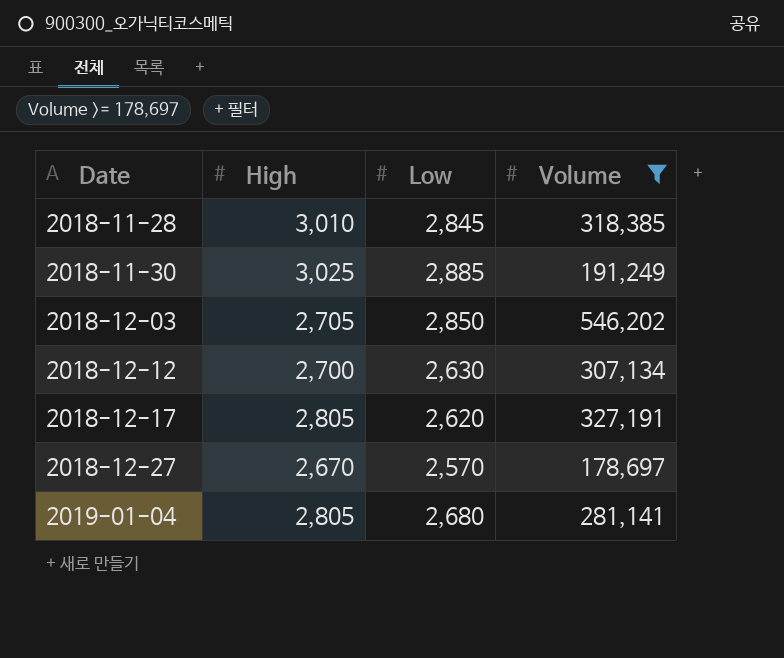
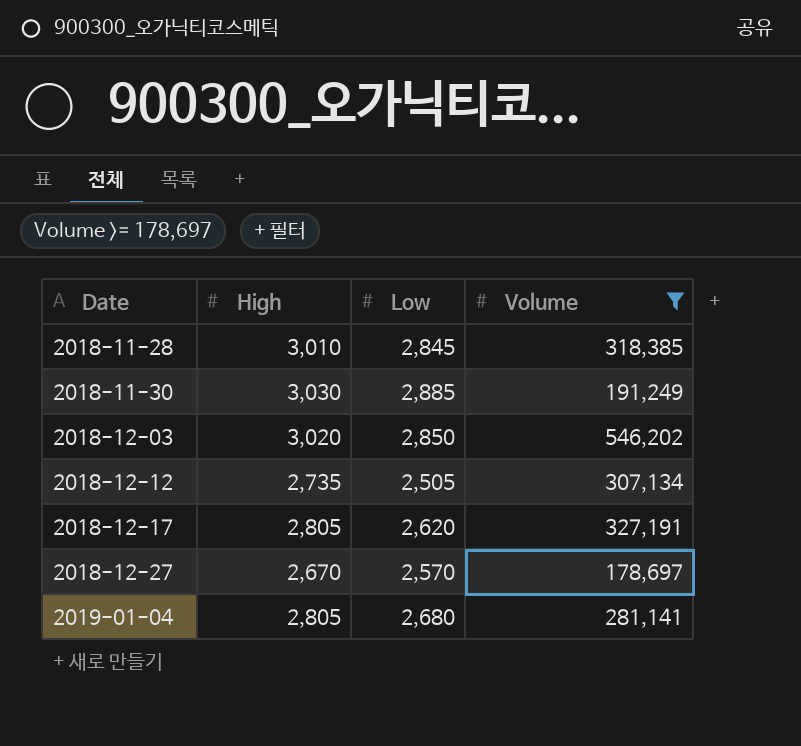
2018-11-30 | High: 3,025 -> 3,030
2018-12-03 | High: 2,705 -> 3,020
2018-12-12 | High: 2,700 -> 2,735
2018-12-12 | Low: 2,630 -> 2,505

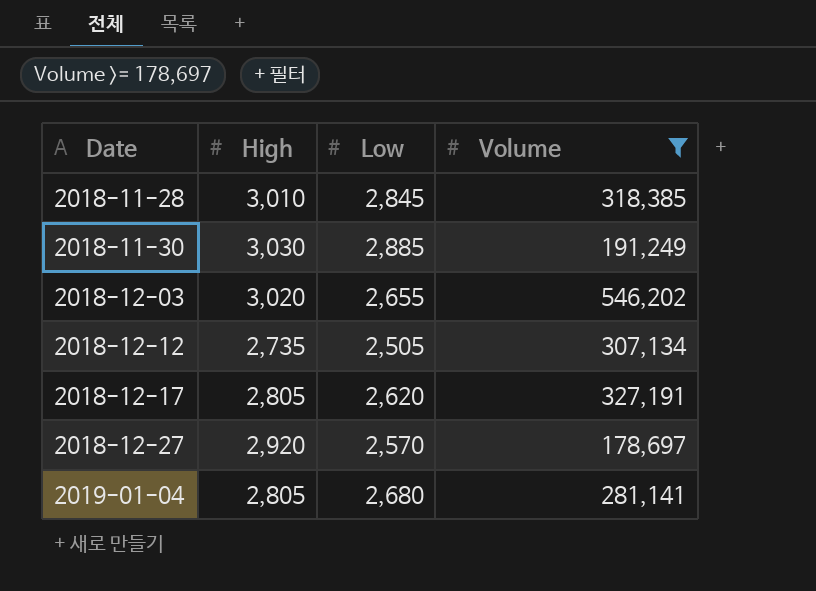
2018-12-03 | Low: 2,850 -> 2,655
2018-12-27 | High: 2,670 -> 2,920

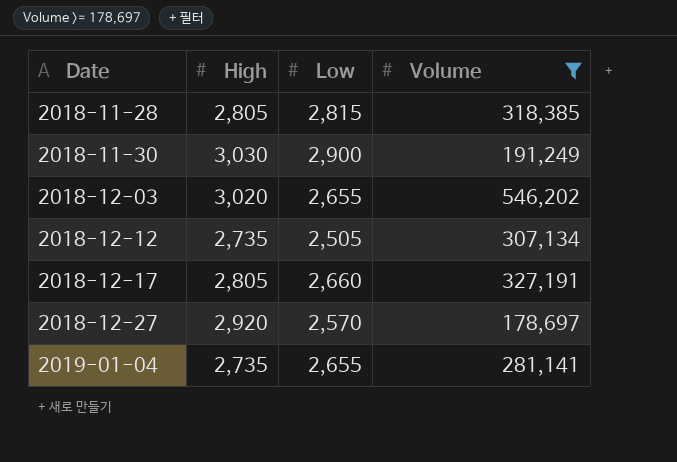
2018-11-28 | High: 3,010 -> 2,805
2018-11-28 | Low: 2,845 -> 2,815
2018-11-30 | Low: 2,885 -> 2,900
2018-12-17 | Low: 2,620 -> 2,660
2019-01-04 | High: 2,805 -> 2,735
2019-01-04 | Low: 2,680 -> 2,655

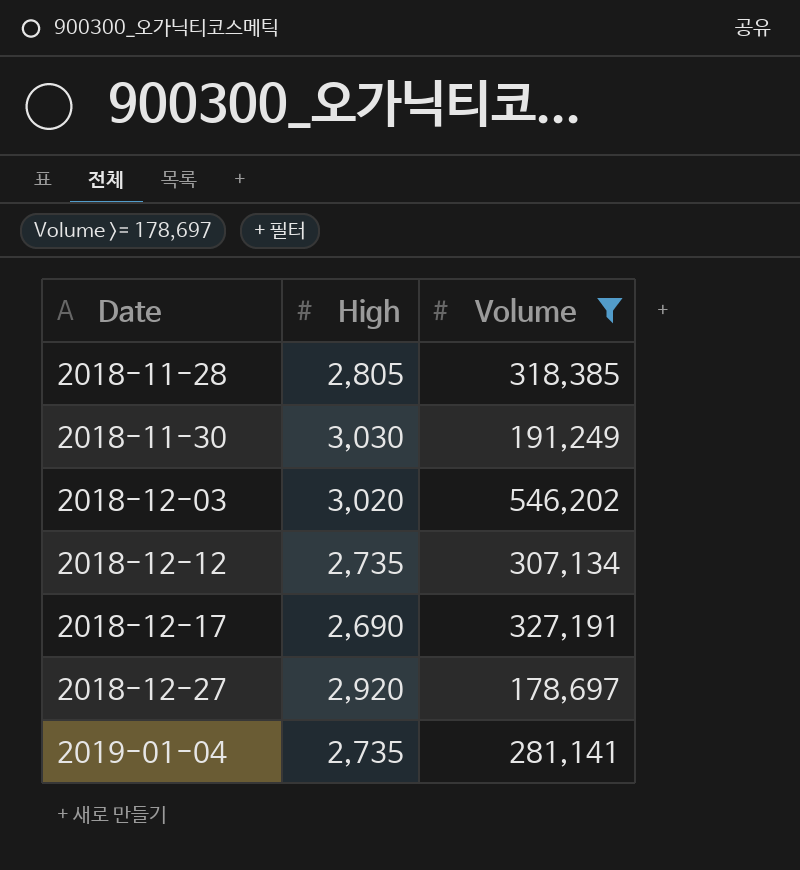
column Low | position: 3 -> none
2018-12-17 | High: 2,805 -> 2,690

